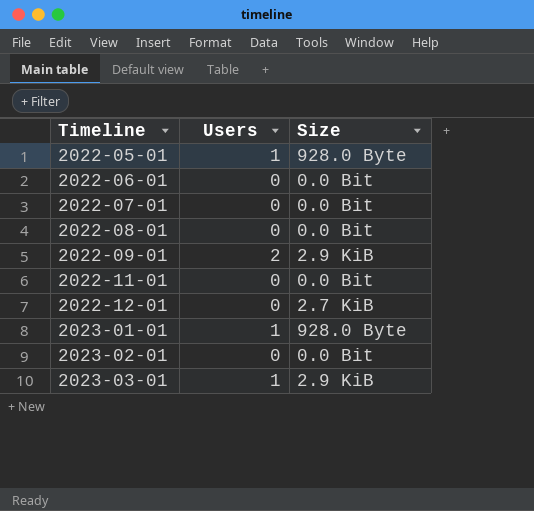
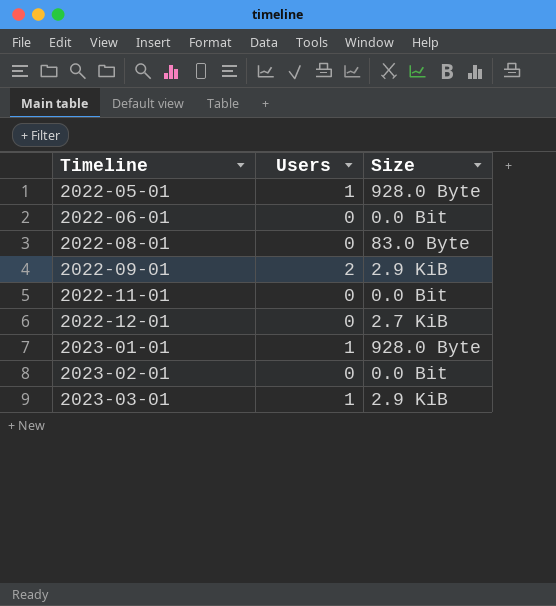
row 2022-07-01: 0 | 0.0 Bit -> none
2022-08-01 | Size: 0.0 Bit -> 83.0 Byte

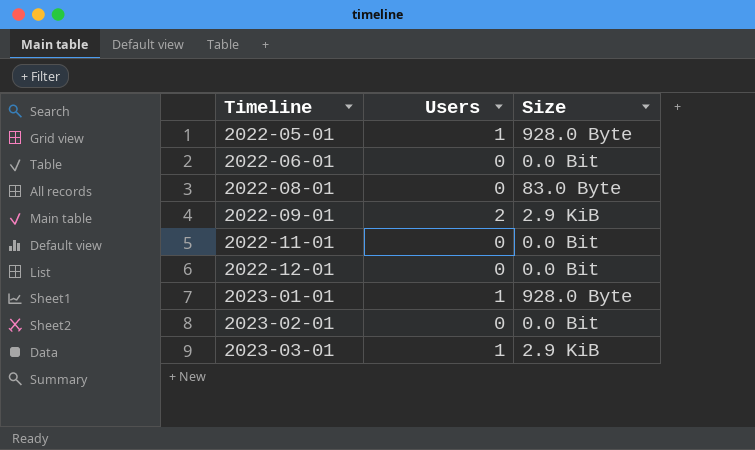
2022-12-01 | Size: 2.7 KiB -> 0.0 Bit

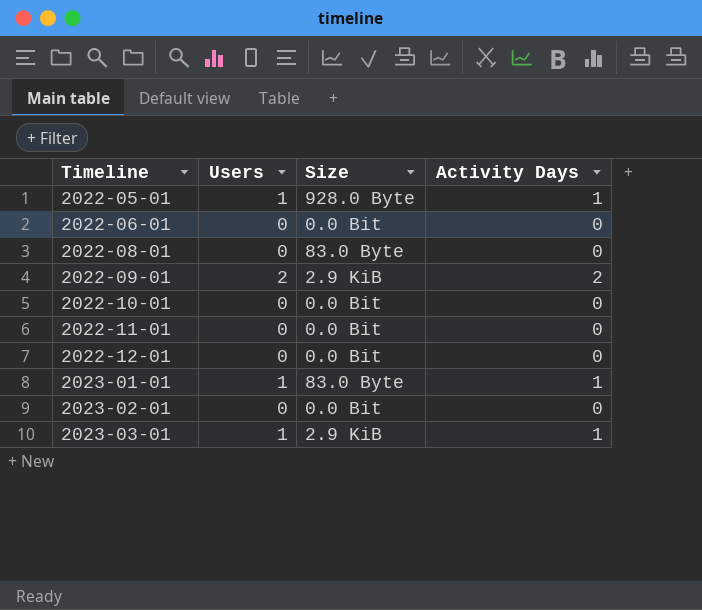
column Activity Days | position: none -> 4
row 2022-10-01: none -> 0 | 0.0 Bit | 0
2023-01-01 | Size: 928.0 Byte -> 83.0 Byte

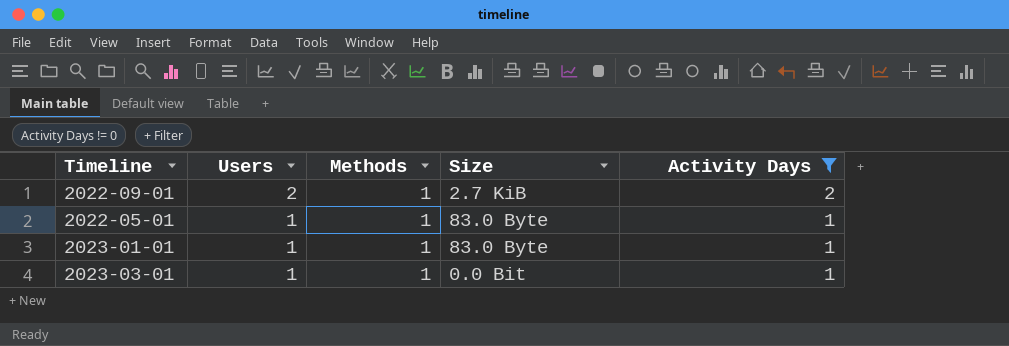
filter: none -> Activity Days != 0
row order: Timeline ascending -> Users descending
column Methods | position: none -> 3
2022-09-01 | Size: 2.9 KiB -> 2.7 KiB
2022-05-01 | Size: 928.0 Byte -> 83.0 Byte
2023-03-01 | Size: 2.9 KiB -> 0.0 Bit

